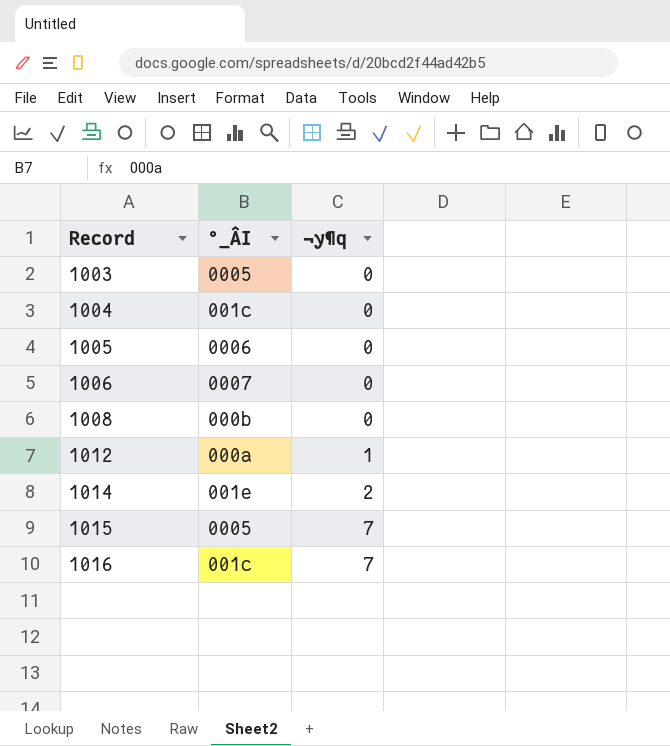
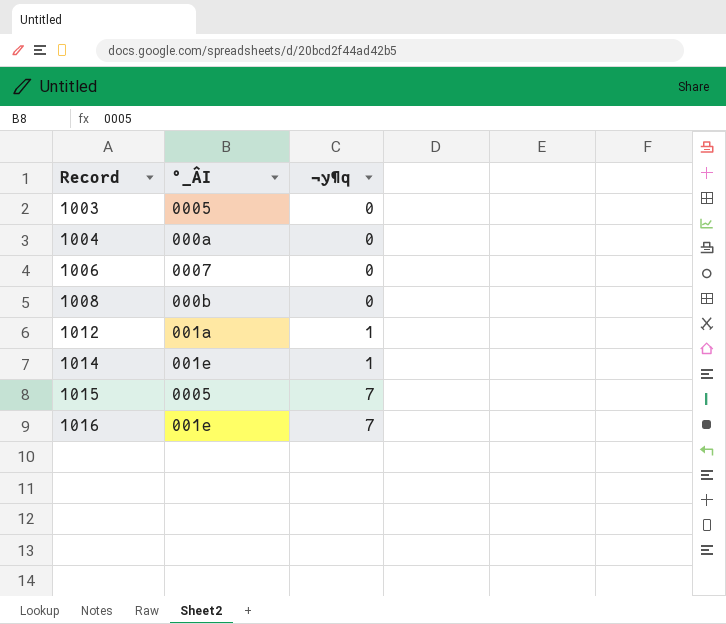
row 1005: 0006 | 0 -> none
1004 | °_ÂI: 001c -> 000a
1012 | °_ÂI: 000a -> 001a
1014 | ¬y¶q: 2 -> 1
1016 | °_ÂI: 001c -> 001e

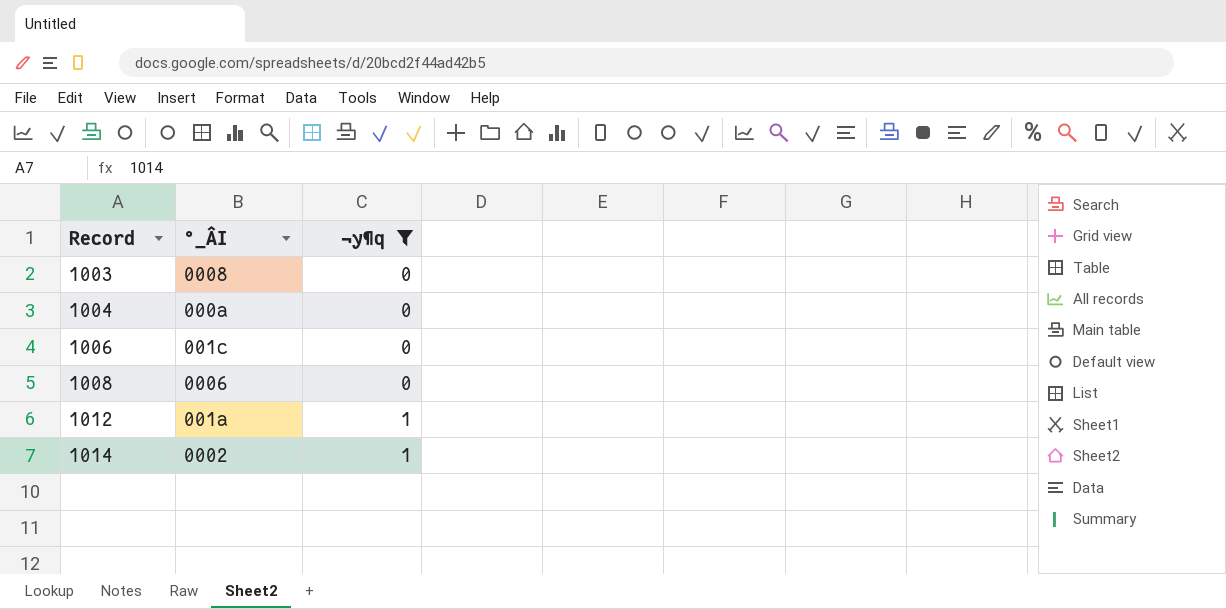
filter: none -> ¬y¶q != 7
1003 | °_ÂI: 0005 -> 0008
1006 | °_ÂI: 0007 -> 001c
1008 | °_ÂI: 000b -> 0006
1014 | °_ÂI: 001e -> 0002

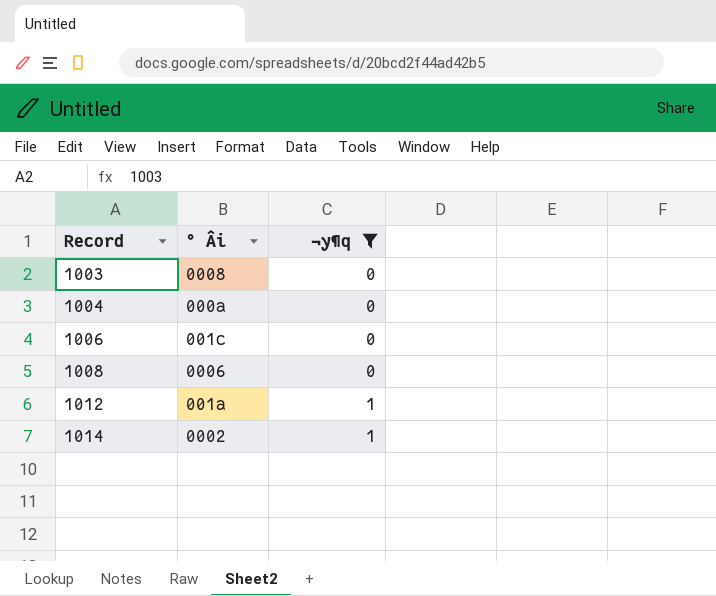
column name: °_ÂI -> ° Âi

